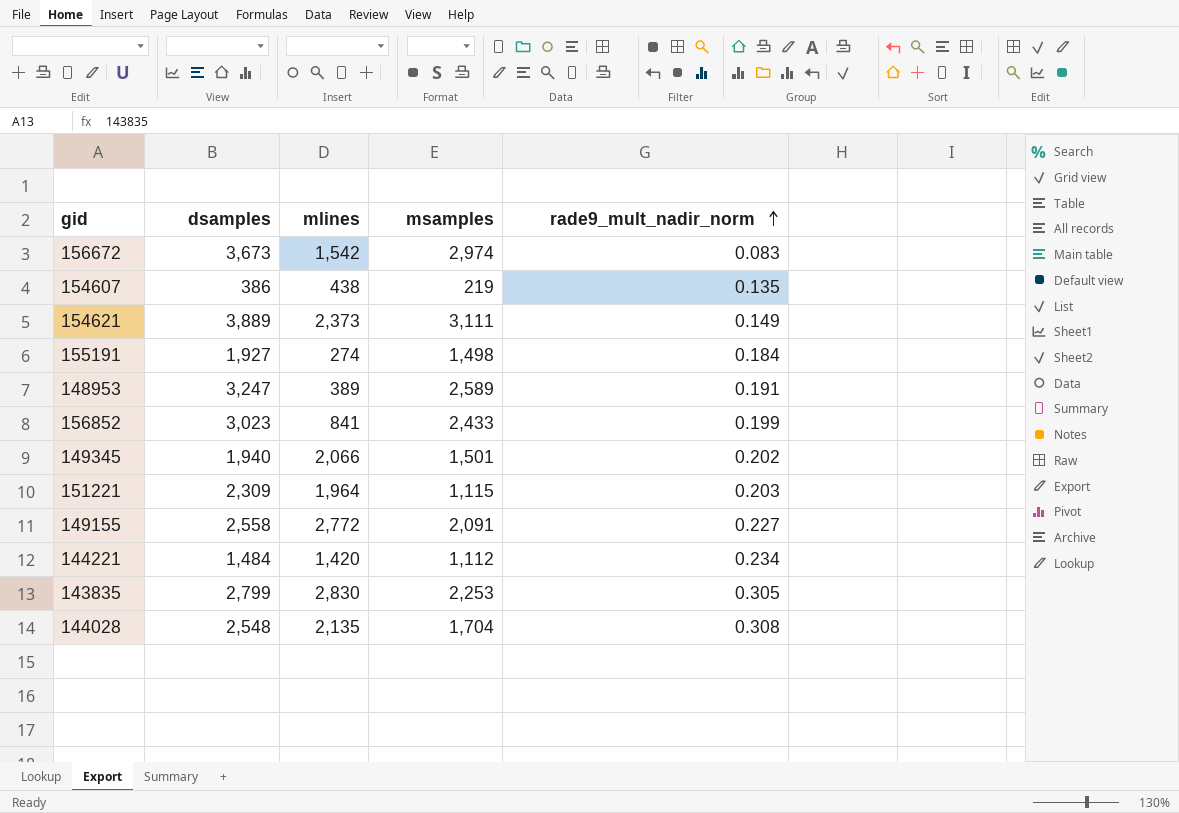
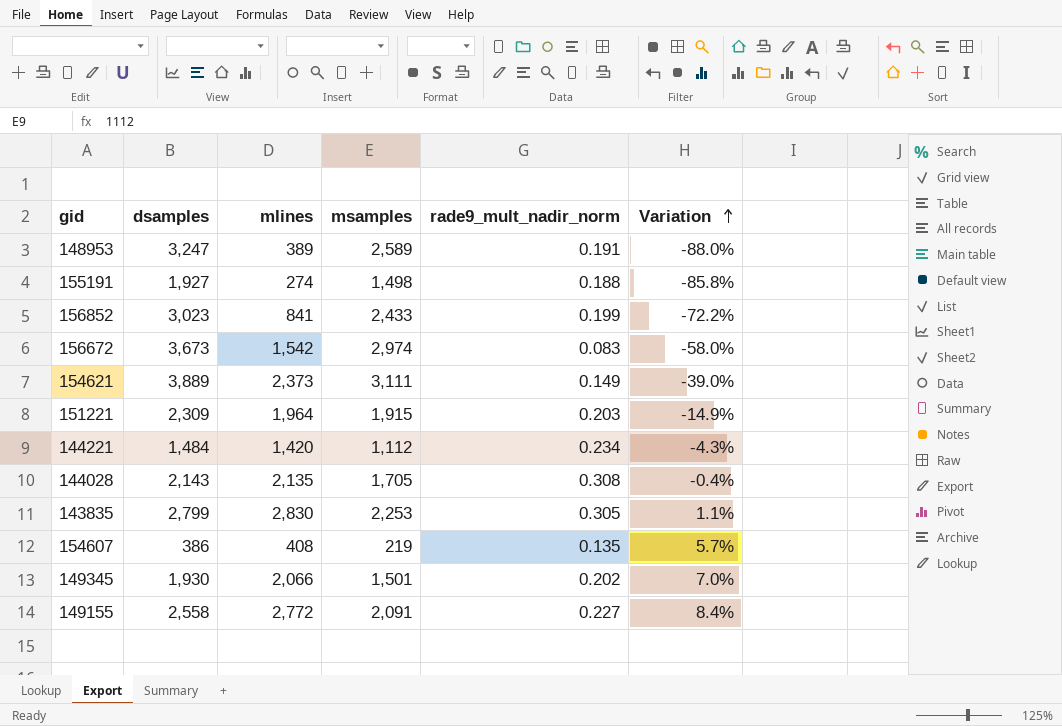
row order: rade9_mult_nadir_norm ascending -> Variation ascending
column Variation | formula: none -> ([mlines] - [dsamples]) / [dsamples]
155191 | rade9_mult_nadir_norm: 0.184 -> 0.188
151221 | msamples: 1,115 -> 1,915
144028 | dsamples: 2,548 -> 2,143
144028 | msamples: 1,704 -> 1,705
154607 | mlines: 438 -> 408
149345 | dsamples: 1,940 -> 1,930

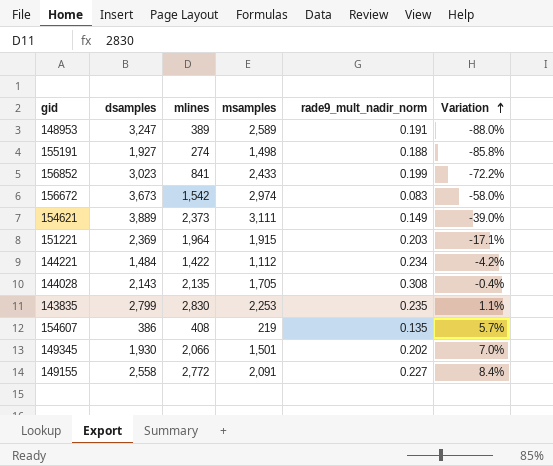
151221 | dsamples: 2,309 -> 2,369
151221 | Variation: -14.9% -> -17.1%
144221 | mlines: 1,420 -> 1,422
144221 | Variation: -4.3% -> -4.2%
143835 | rade9_mult_nadir_norm: 0.305 -> 0.235

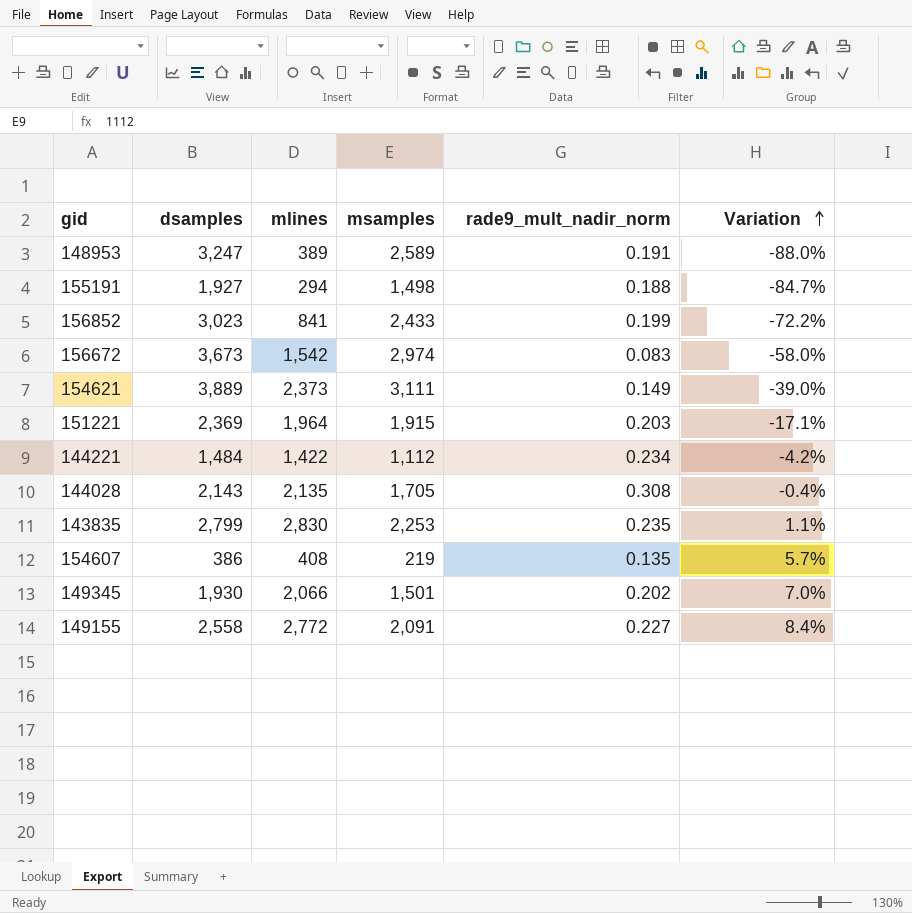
155191 | mlines: 274 -> 294
155191 | Variation: -85.8% -> -84.7%

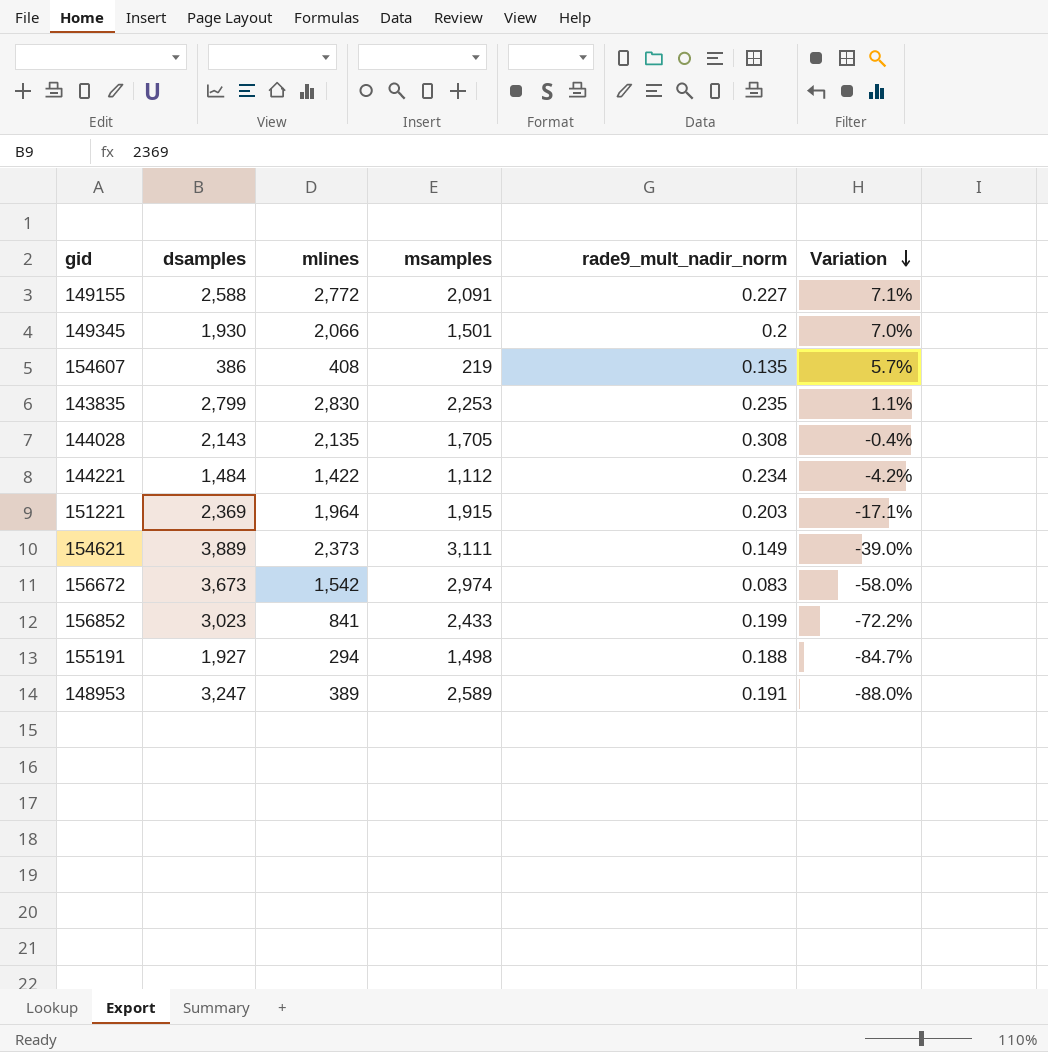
row order: Variation ascending -> Variation descending
149155 | dsamples: 2,558 -> 2,588
149155 | Variation: 8.4% -> 7.1%
149345 | rade9_mult_nadir_norm: 0.202 -> 0.2

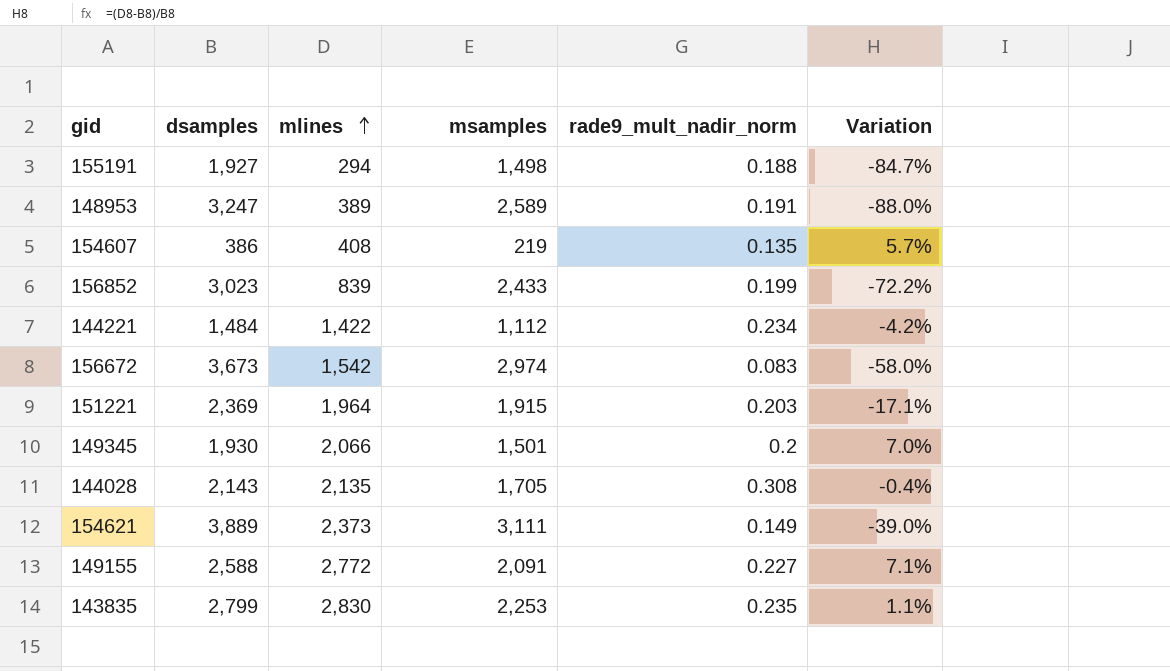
row order: Variation descending -> mlines ascending
156852 | mlines: 841 -> 839

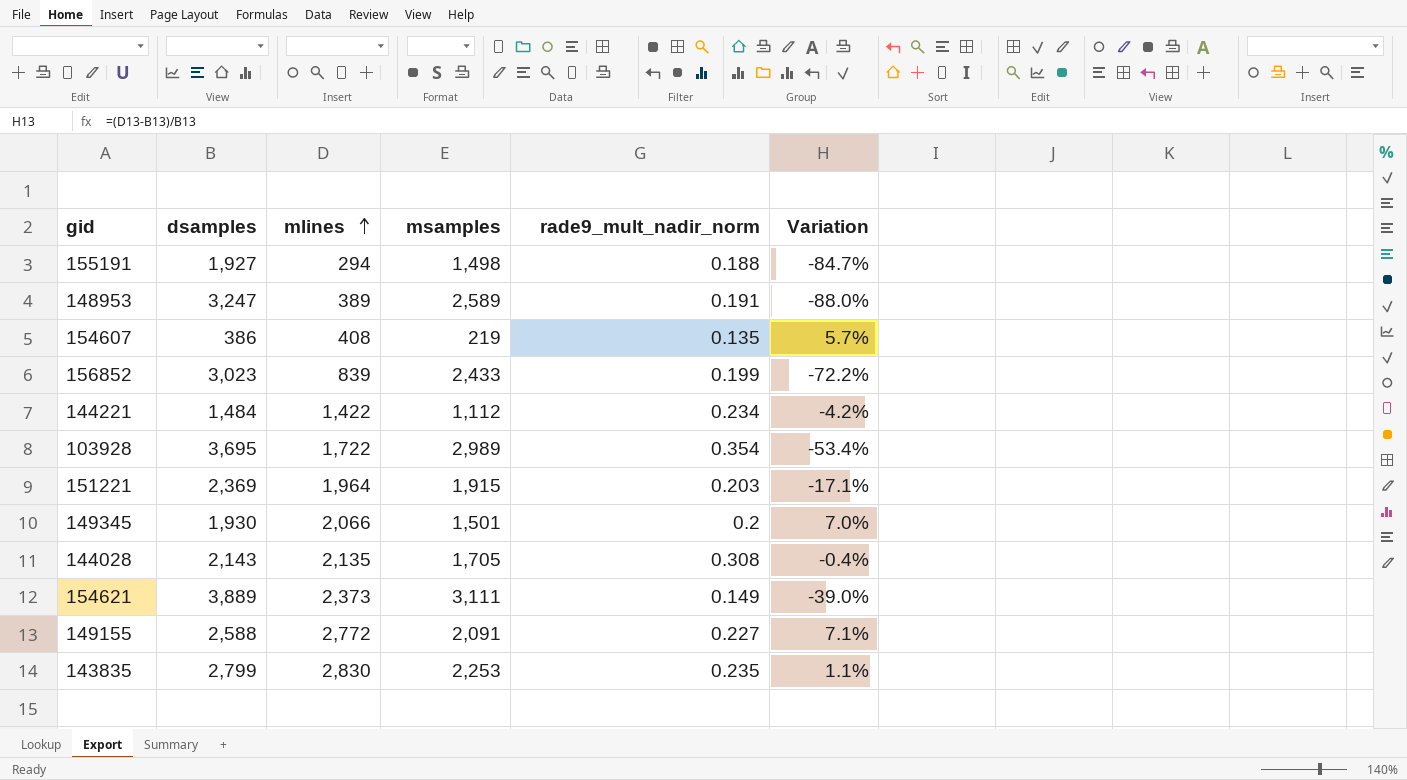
row 156672: 3,673 | 1,542 | 2,974 | 0.083 | -58.0% -> none
row 103928: none -> 3,695 | 1,722 | 2,989 | 0.354 | -53.4%

